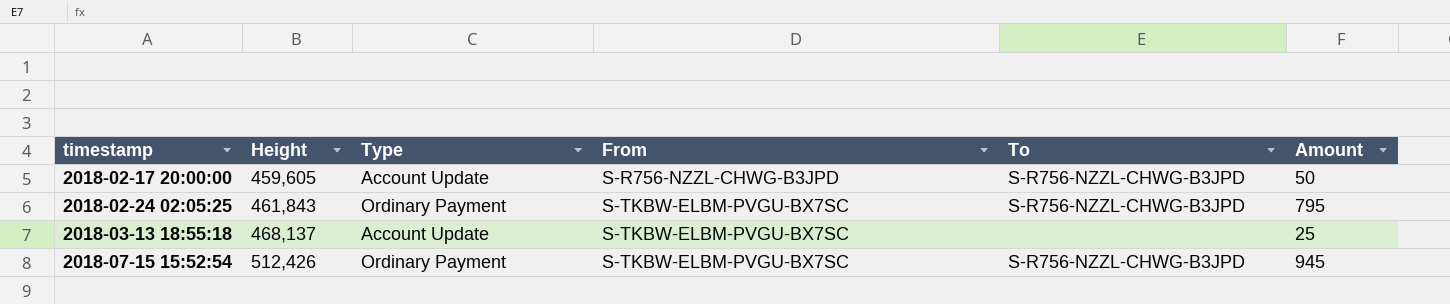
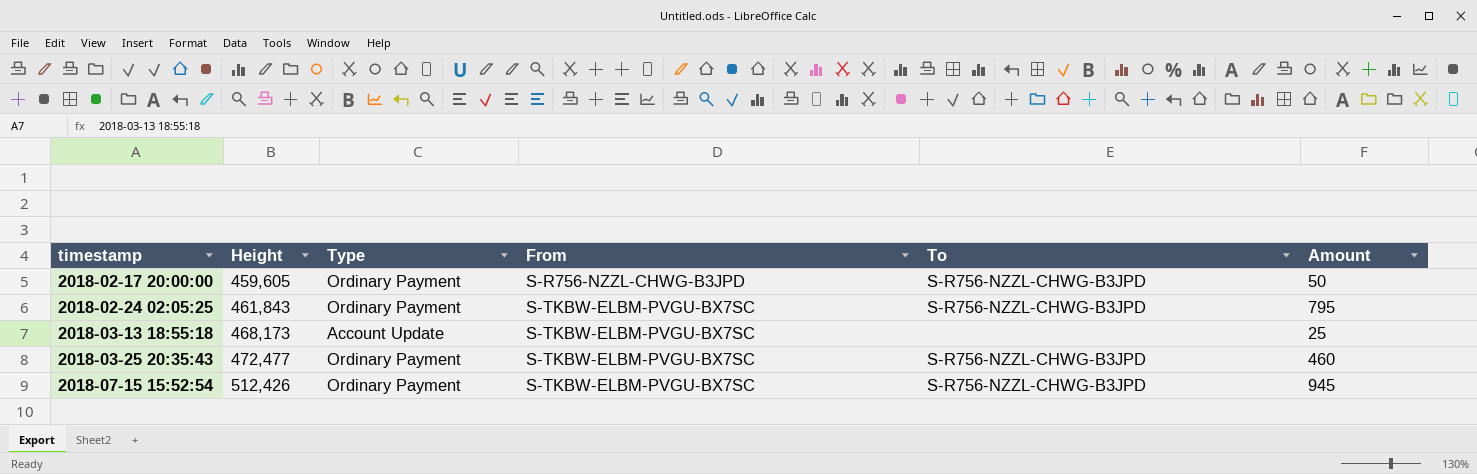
2018-02-17 20:00:00 | Type: Account Update -> Ordinary Payment
2018-03-13 18:55:18 | Height: 468,137 -> 468,173
row 2018-03-25 20:35:43: none -> 472,477 | Ordinary Payment | S-TKBW-ELBM-PVGU-BX7SC | S-R756-NZZL-CHWG-B3JPD | 460

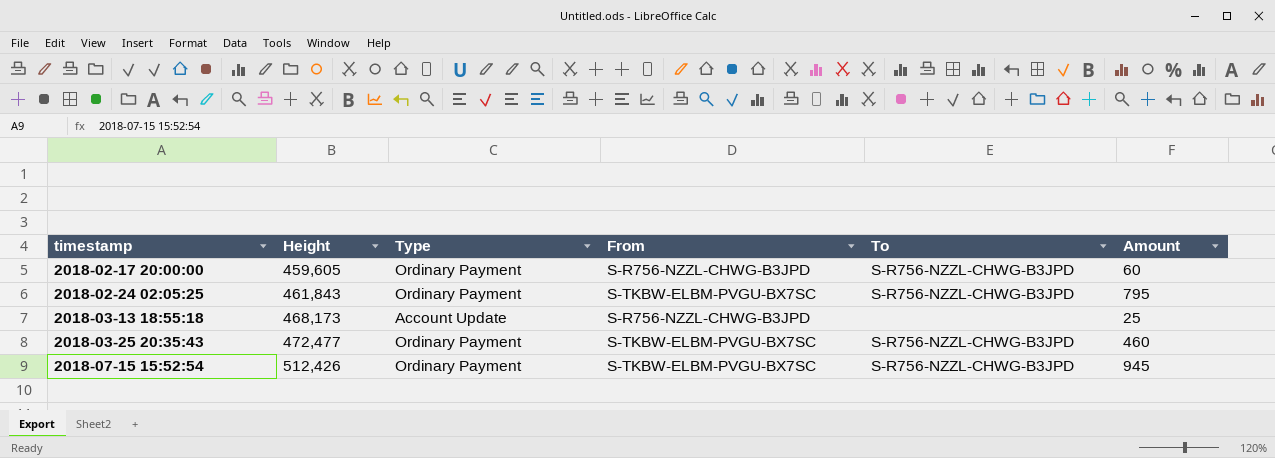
2018-02-17 20:00:00 | Amount: 50 -> 60
2018-03-13 18:55:18 | From: S-TKBW-ELBM-PVGU-BX7SC -> S-R756-NZZL-CHWG-B3JPD

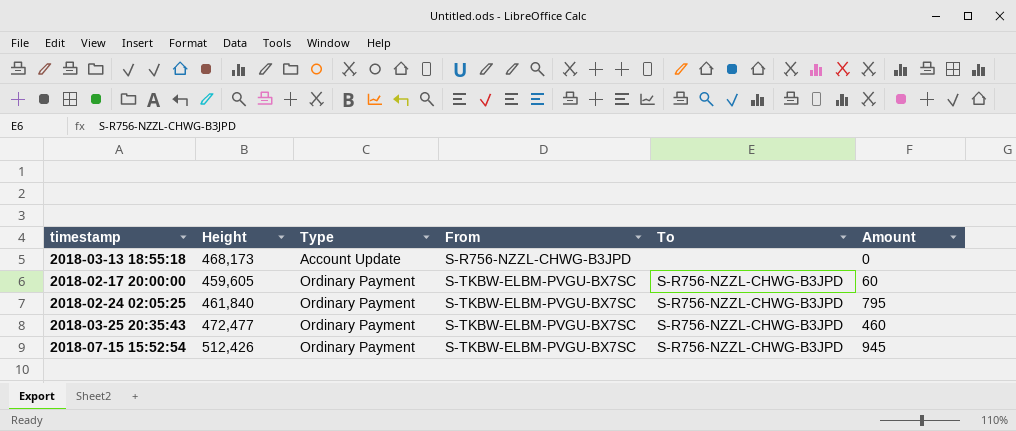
row order: timestamp ascending -> Type ascending
2018-03-13 18:55:18 | Amount: 25 -> 0
2018-02-17 20:00:00 | From: S-R756-NZZL-CHWG-B3JPD -> S-TKBW-ELBM-PVGU-BX7SC
2018-02-24 02:05:25 | Height: 461,843 -> 461,840

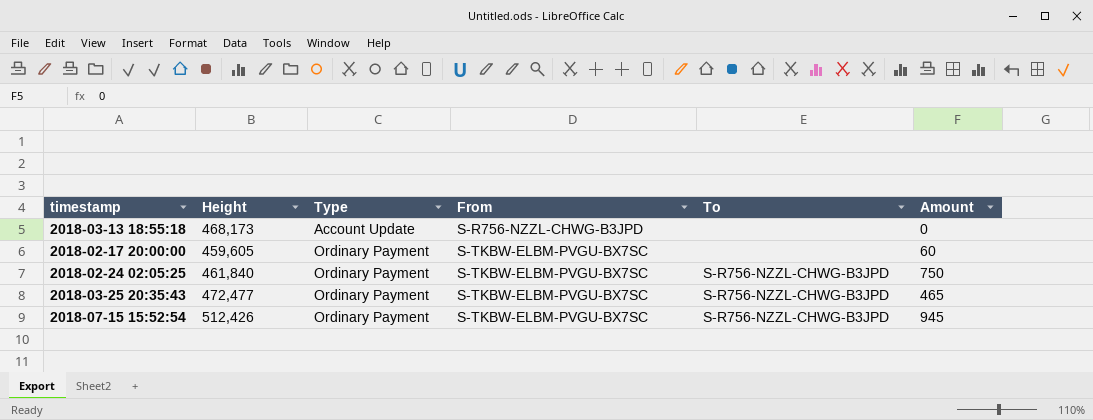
2018-02-17 20:00:00 | To: S-R756-NZZL-CHWG-B3JPD -> none
2018-02-24 02:05:25 | Amount: 795 -> 750
2018-03-25 20:35:43 | Amount: 460 -> 465

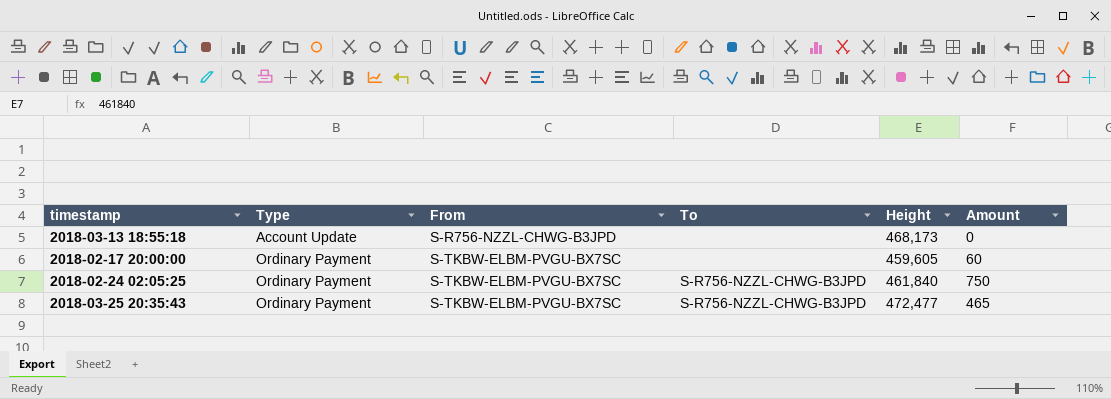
column Height | position: 2 -> 5
row 2018-07-15 15:52:54: 512,426 | Ordinary Payment | S-TKBW-ELBM-PVGU-BX7SC | S-R756-NZZL-CHWG-B3JPD | 945 -> none

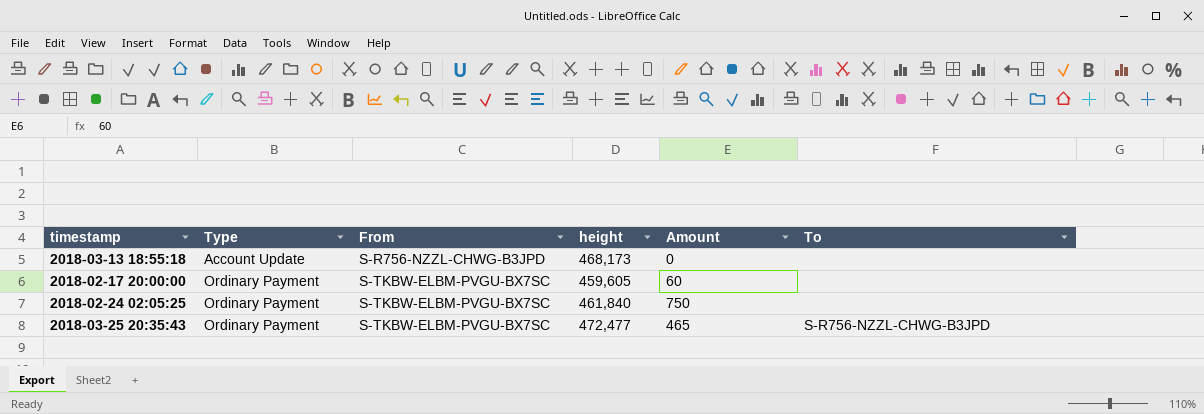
column name: Height -> height
column To | position: 4 -> 6
2018-02-24 02:05:25 | To: S-R756-NZZL-CHWG-B3JPD -> none

